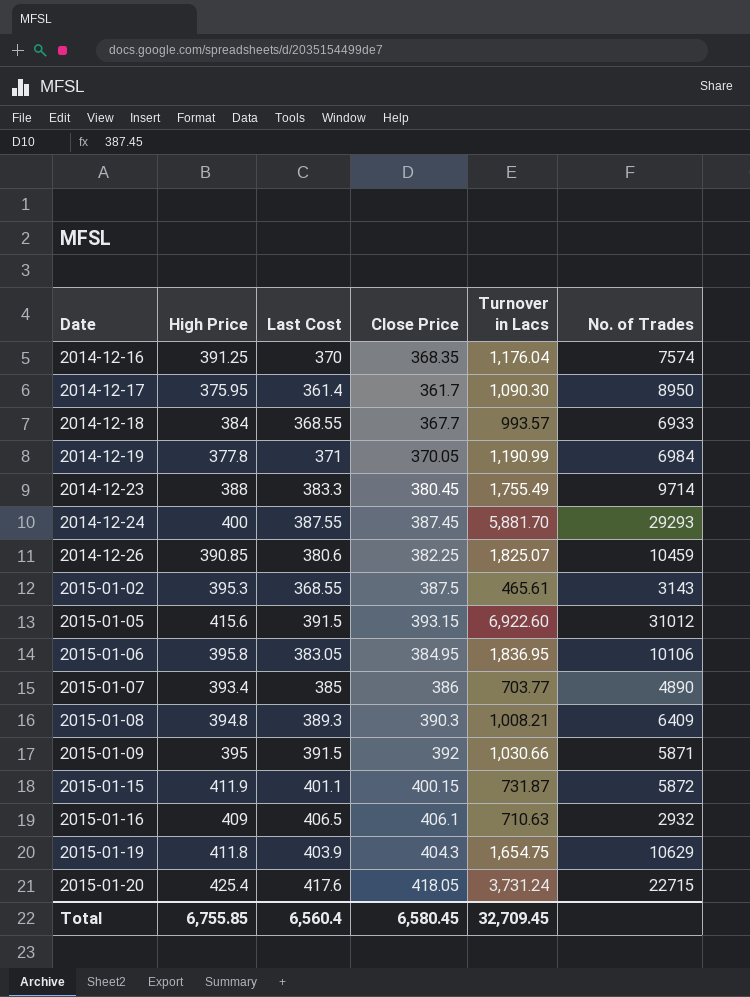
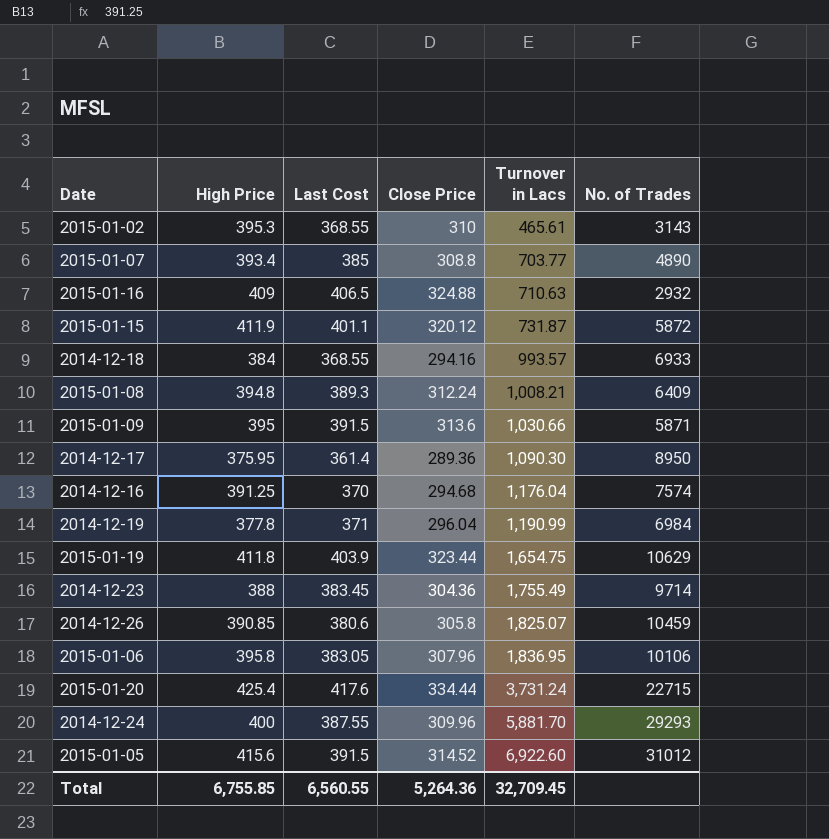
row order: Date ascending -> Turnover in Lacs ascending
2015-01-02 | Close Price: 387.5 -> 310
2015-01-07 | Close Price: 386 -> 308.8
2015-01-16 | Close Price: 406.1 -> 324.88
2015-01-15 | Close Price: 400.15 -> 320.12
2014-12-18 | Close Price: 367.7 -> 294.16
2015-01-08 | Close Price: 390.3 -> 312.24
2015-01-09 | Close Price: 392 -> 313.6
2014-12-17 | Close Price: 361.7 -> 289.36
2014-12-16 | Close Price: 368.35 -> 294.68
2014-12-19 | Close Price: 370.05 -> 296.04
2015-01-19 | Close Price: 404.3 -> 323.44
2014-12-23 | Last Cost: 383.3 -> 383.45
2014-12-23 | Close Price: 380.45 -> 304.36
2014-12-26 | Close Price: 382.25 -> 305.8
2015-01-06 | Close Price: 384.95 -> 307.96
2015-01-20 | Close Price: 418.05 -> 334.44
2014-12-24 | Close Price: 387.45 -> 309.96
2015-01-05 | Close Price: 393.15 -> 314.52
Total | Last Cost: 6,560.4 -> 6,560.55
Total | Close Price: 6,580.45 -> 5,264.36

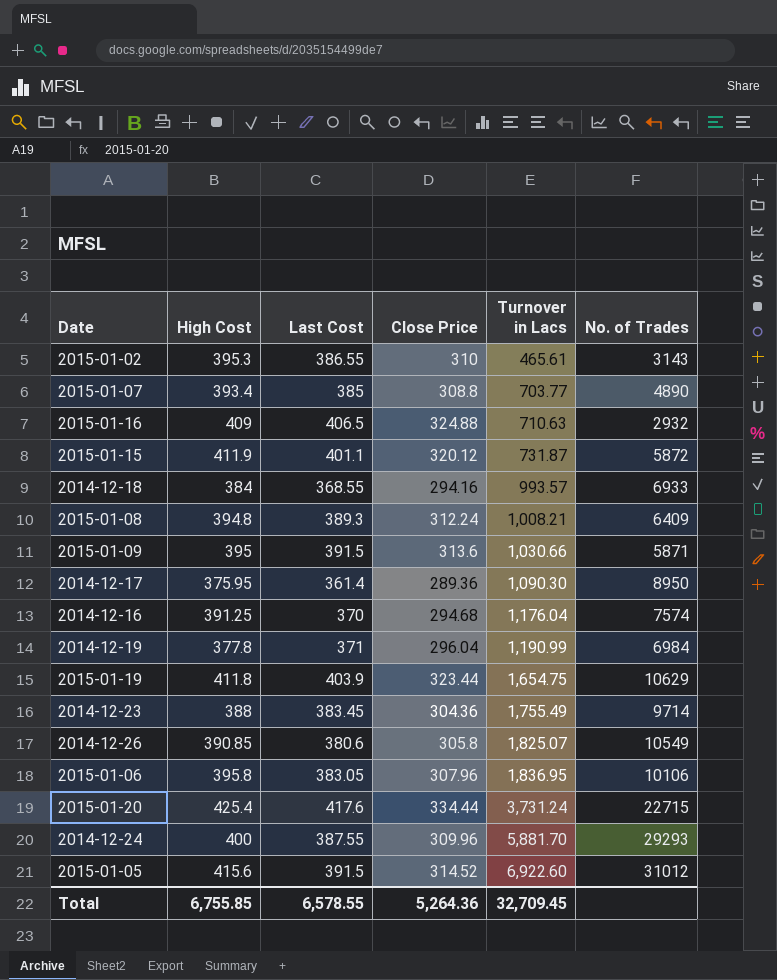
column name: High Price -> High Cost
2015-01-02 | Last Cost: 368.55 -> 386.55
2014-12-26 | No. of Trades: 10459 -> 10549
Total | Last Cost: 6,560.55 -> 6,578.55

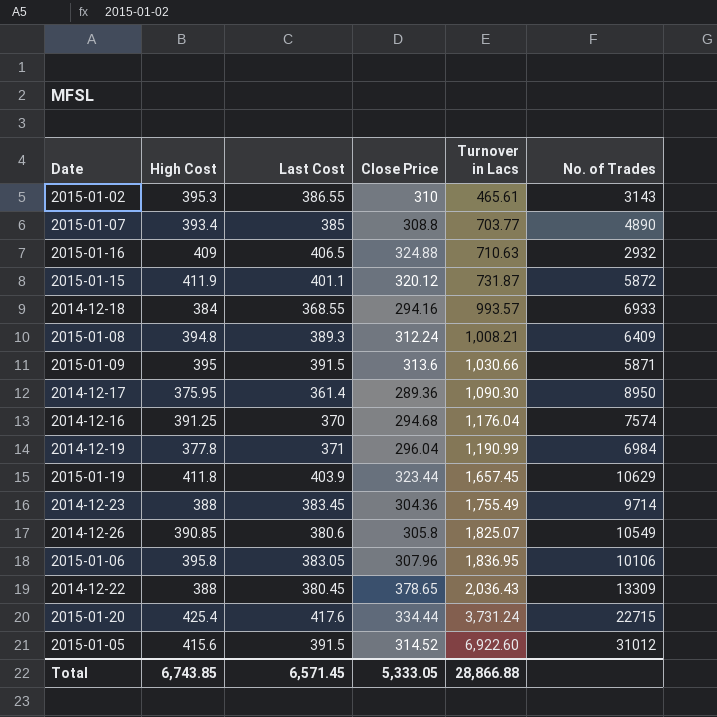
row 2014-12-24: 400 | 387.55 | 309.96 | 5,881.70 | 29293 -> none
2015-01-19 | Turnover in Lacs: 1,654.75 -> 1,657.45
row 2014-12-22: none -> 388 | 380.45 | 378.65 | 2,036.43 | 13309
Total | High Cost: 6,755.85 -> 6,743.85
Total | Last Cost: 6,578.55 -> 6,571.45
Total | Close Price: 5,264.36 -> 5,333.05
Total | Turnover in Lacs: 32,709.45 -> 28,866.88

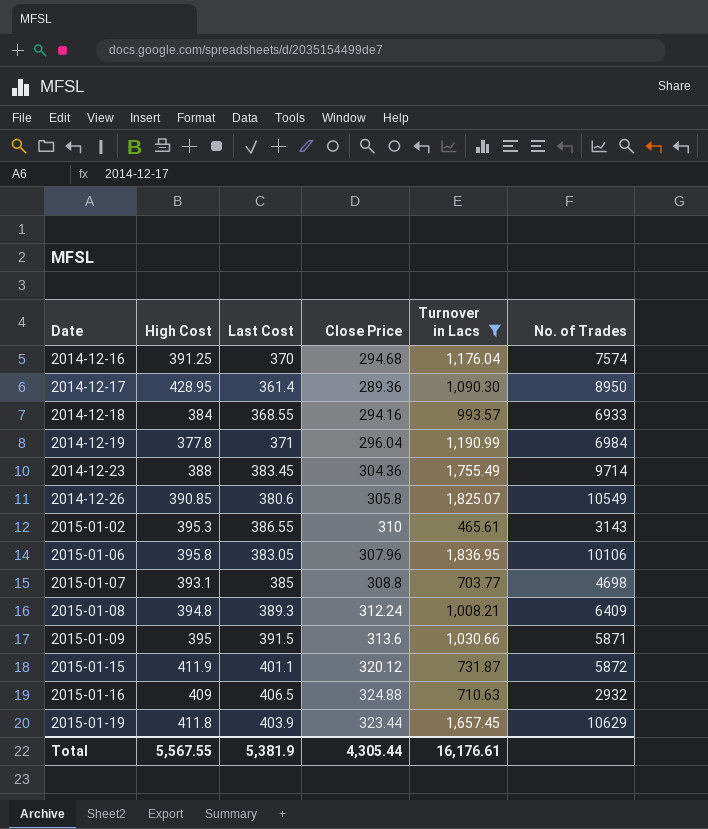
filter: none -> Turnover in Lacs <= 1,836.95
row order: Turnover in Lacs ascending -> Date ascending
2014-12-17 | High Cost: 375.95 -> 428.95
2015-01-07 | High Cost: 393.4 -> 393.1
2015-01-07 | No. of Trades: 4890 -> 4698
Total | High Cost: 6,743.85 -> 5,567.55
Total | Last Cost: 6,571.45 -> 5,381.9
Total | Close Price: 5,333.05 -> 4,305.44
Total | Turnover in Lacs: 28,866.88 -> 16,176.61

